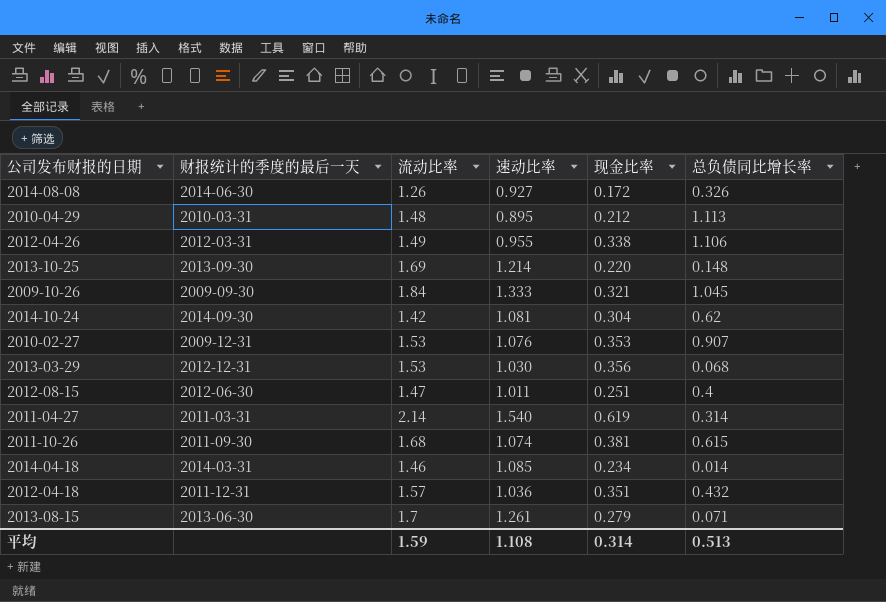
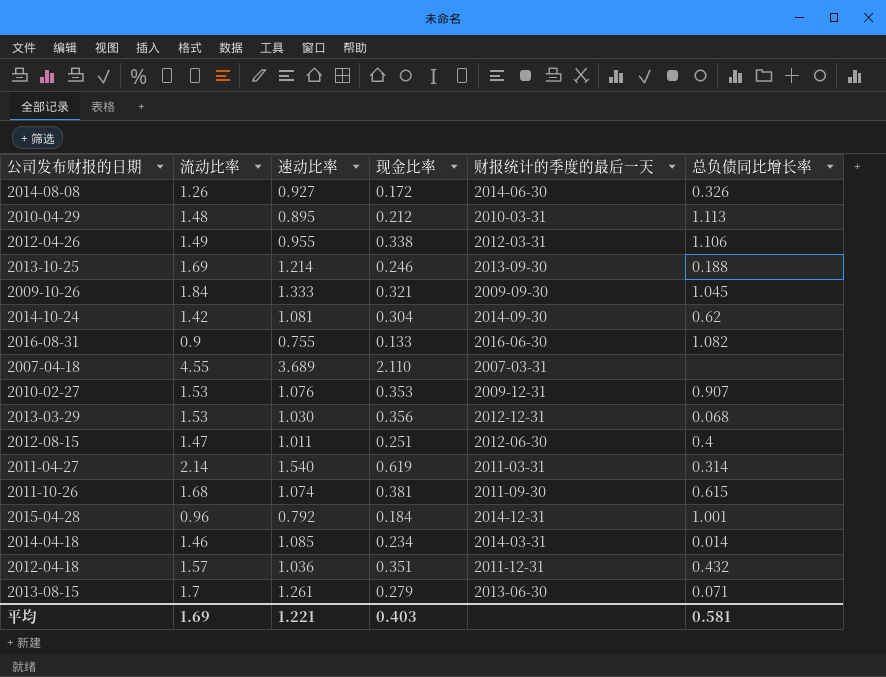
column 财报统计的季度的最后一天 | position: 2 -> 5
2013-10-25 | 现金比率: 0.220 -> 0.246
2013-10-25 | 总负债同比增长率: 0.148 -> 0.188
row 2016-08-31: none -> 0.9 | 0.755 | 0.133 | 2016-06-30 | 1.082
row 2007-04-18: none -> 4.55 | 3.689 | 2.110 | 2007-03-31 | none
row 2015-04-28: none -> 0.96 | 0.792 | 0.184 | 2014-12-31 | 1.001
平均 | 流动比率: 1.59 -> 1.69
平均 | 速动比率: 1.108 -> 1.221
平均 | 现金比率: 0.314 -> 0.403
平均 | 总负债同比增长率: 0.513 -> 0.581

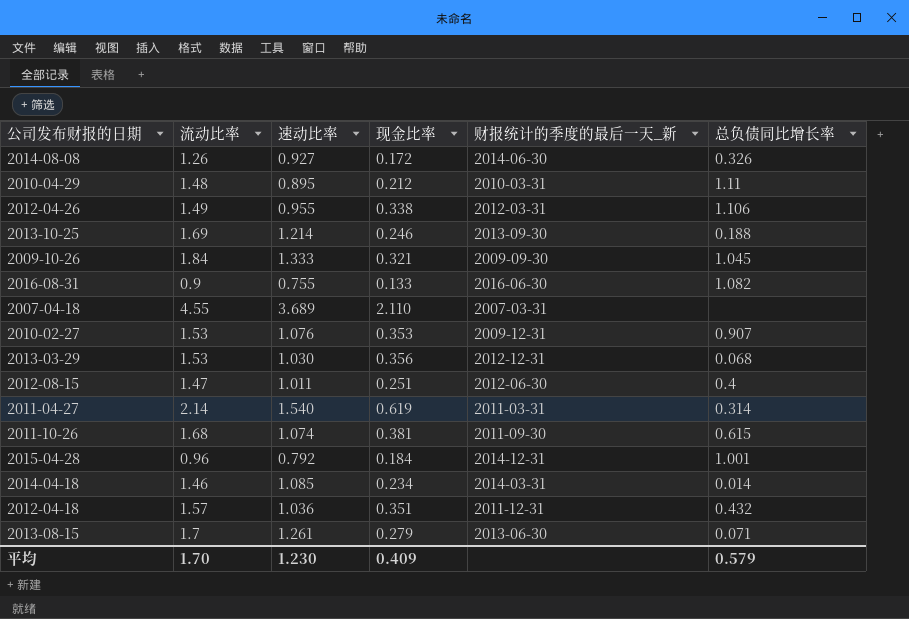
column name: 财报统计的季度的最后一天 -> 财报统计的季度的最后一天_新
row 2014-10-24: 1.42 | 1.081 | 0.304 | 2014-09-30 | 0.62 -> none
2010-04-29 | 总负债同比增长率: 1.113 -> 1.11
平均 | 流动比率: 1.69 -> 1.70
平均 | 速动比率: 1.221 -> 1.230
平均 | 现金比率: 0.403 -> 0.409
平均 | 总负债同比增长率: 0.581 -> 0.579

